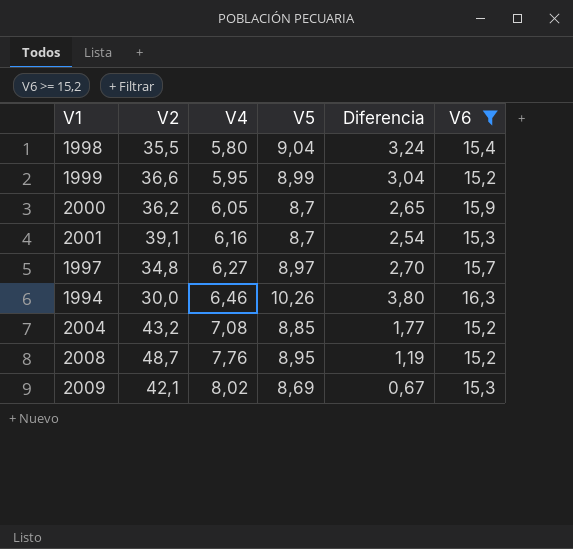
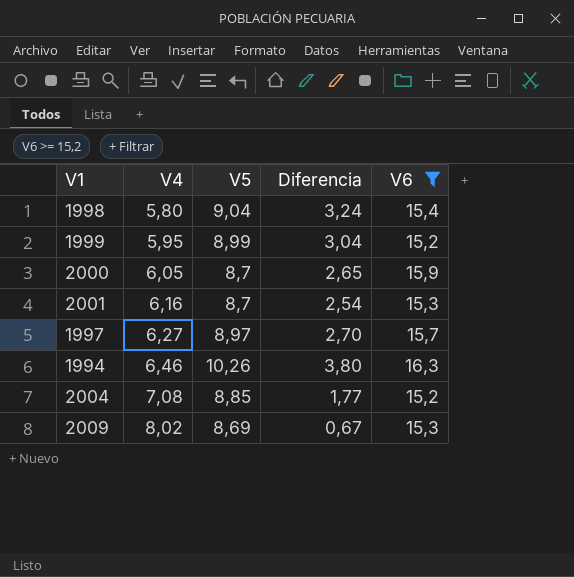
column V2 | position: 2 -> none
row 2008: 48,7 | 7,76 | 8,95 | 1,19 | 15,2 -> none

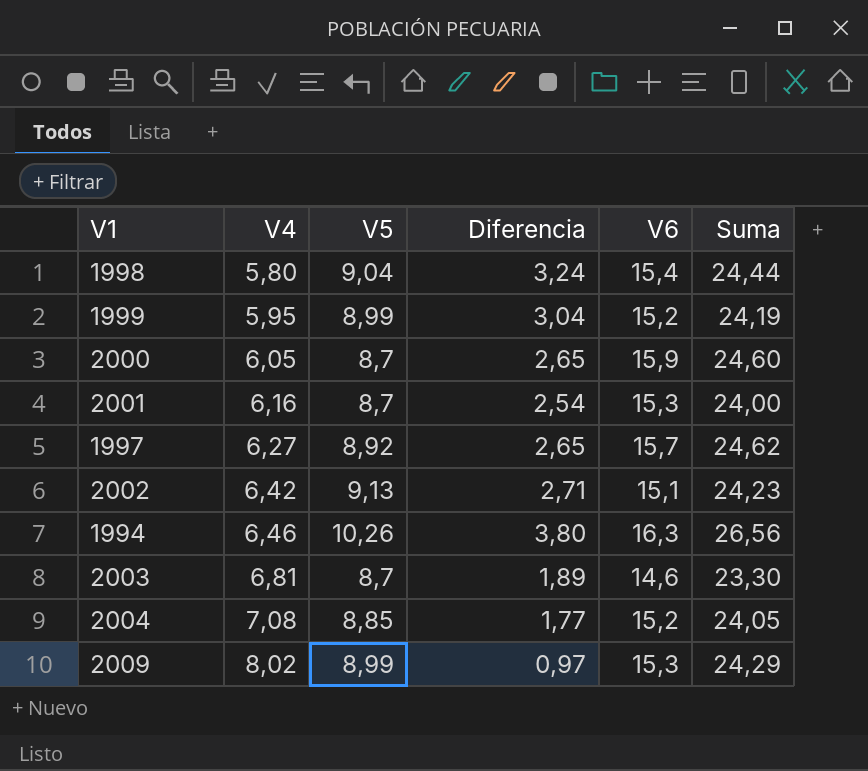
filter: V6 >= 15,2 -> none
column Suma | formula: none -> [V5] + [V6]
1997 | V5: 8,97 -> 8,92
1997 | Diferencia: 2,70 -> 2,65
2009 | V5: 8,69 -> 8,99
2009 | Diferencia: 0,67 -> 0,97

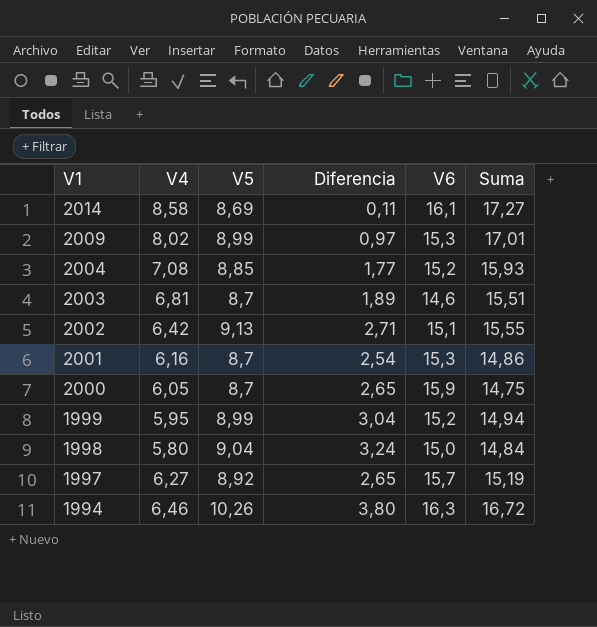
row order: V4 ascending -> V1 descending
column Suma | formula: [V5] + [V6] -> [V4] + [V5]
row 2014: none -> 8,58 | 8,69 | 0,11 | 16,1 | 17,27
1998 | V6: 15,4 -> 15,0

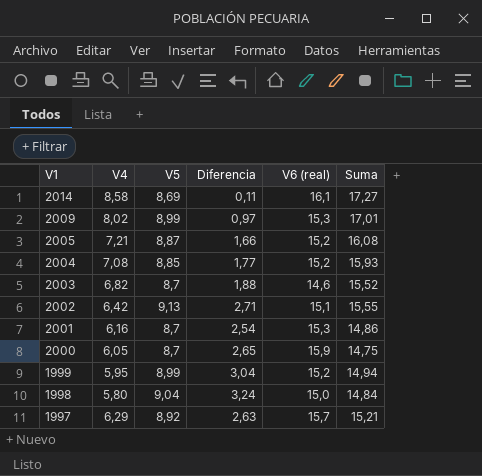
column name: V6 -> V6 (real)
row 1994: 6,46 | 10,26 | 3,80 | 16,3 | 16,72 -> none
row 2005: none -> 7,21 | 8,87 | 1,66 | 15,2 | 16,08
2003 | V4: 6,81 -> 6,82
2003 | Diferencia: 1,89 -> 1,88
2003 | Suma: 15,51 -> 15,52
1997 | V4: 6,27 -> 6,29
1997 | Diferencia: 2,65 -> 2,63
1997 | Suma: 15,19 -> 15,21

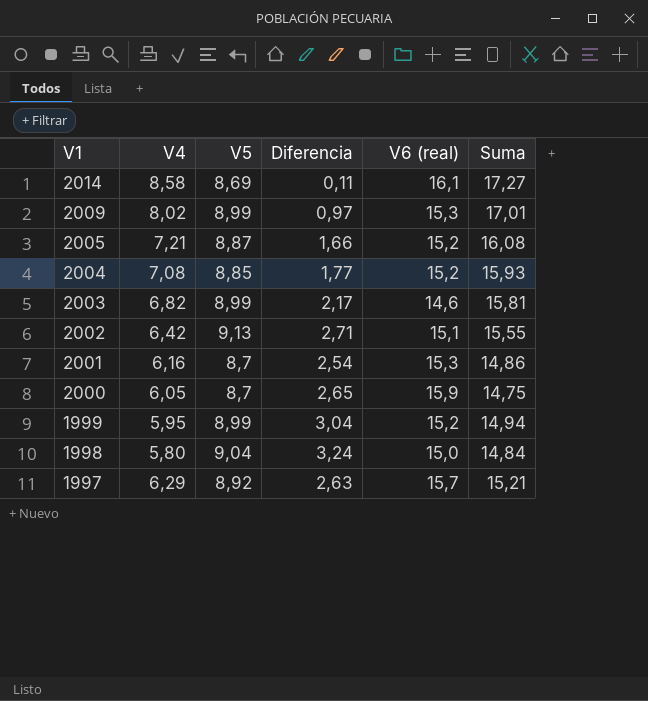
2003 | V5: 8,7 -> 8,99
2003 | Diferencia: 1,88 -> 2,17
2003 | Suma: 15,52 -> 15,81

